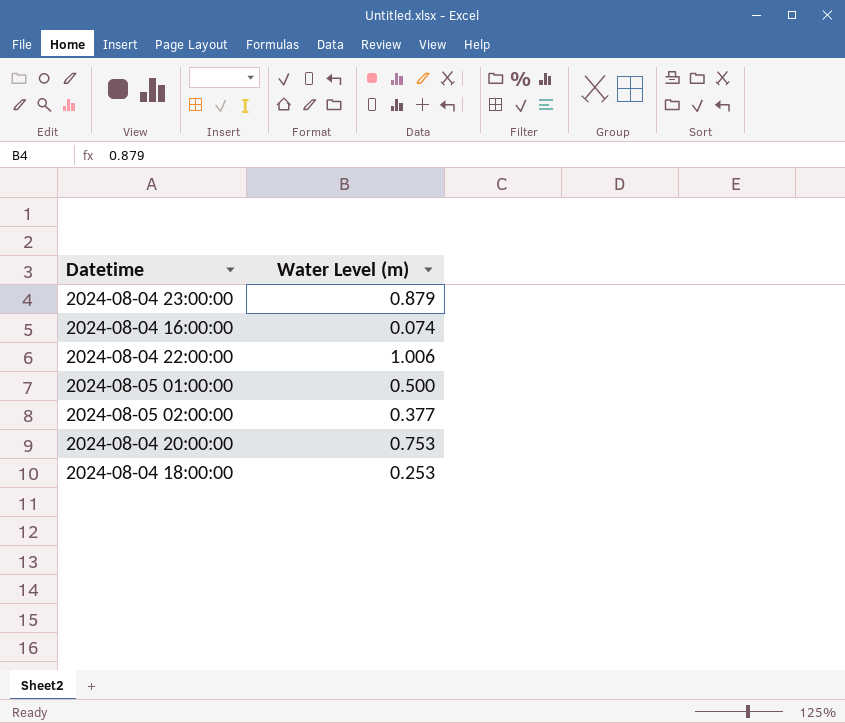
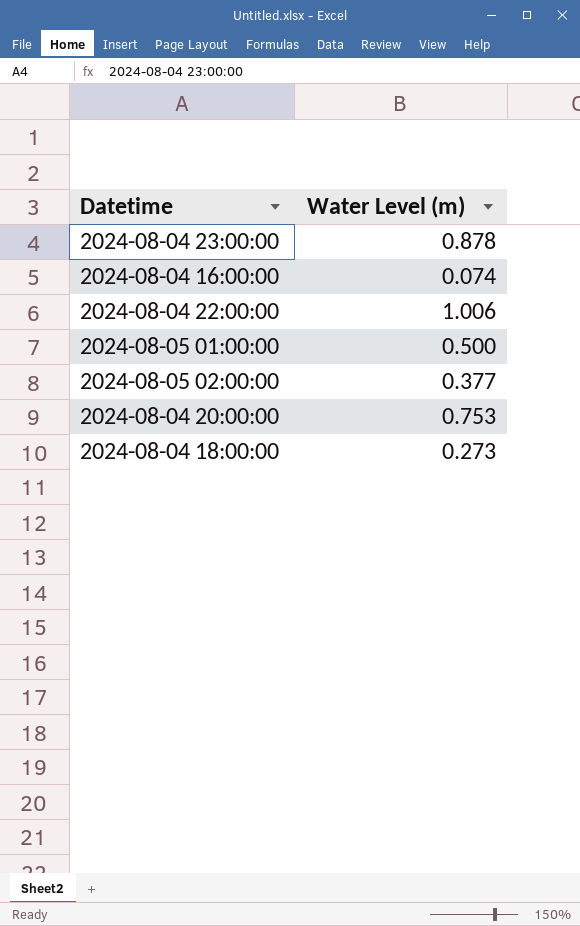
2024-08-04 23:00:00 | Water Level (m): 0.879 -> 0.878
2024-08-04 18:00:00 | Water Level (m): 0.253 -> 0.273

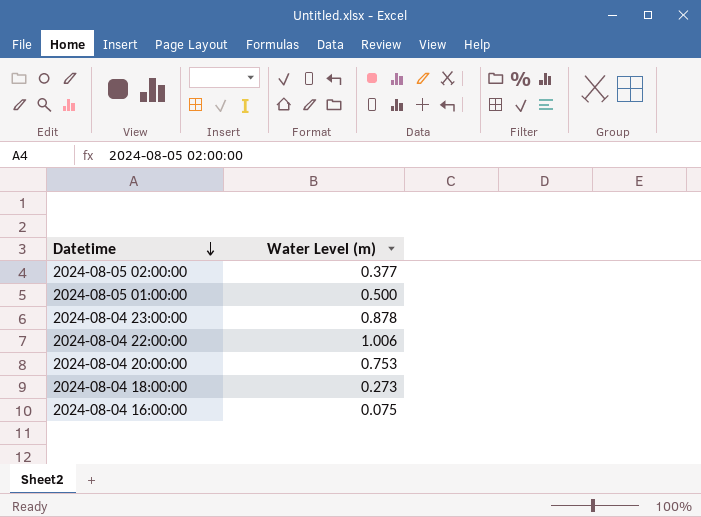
row order: none -> Datetime descending
2024-08-04 16:00:00 | Water Level (m): 0.074 -> 0.075

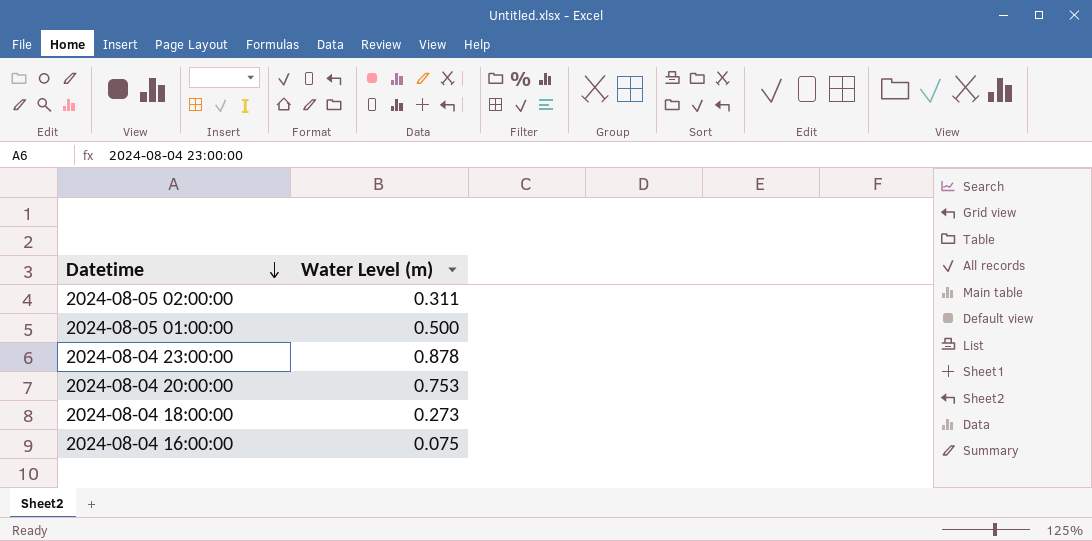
row 2024-08-04 22:00:00: 1.006 -> none
2024-08-05 02:00:00 | Water Level (m): 0.377 -> 0.311

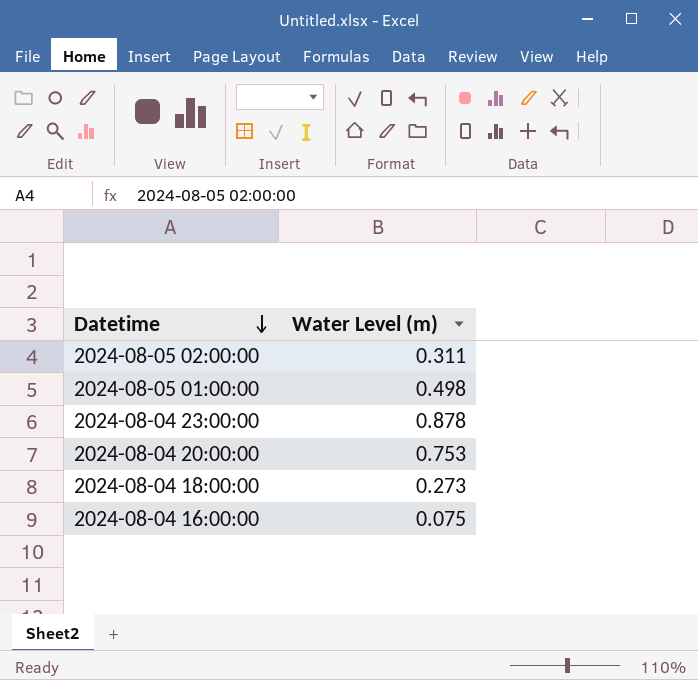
2024-08-05 01:00:00 | Water Level (m): 0.500 -> 0.498

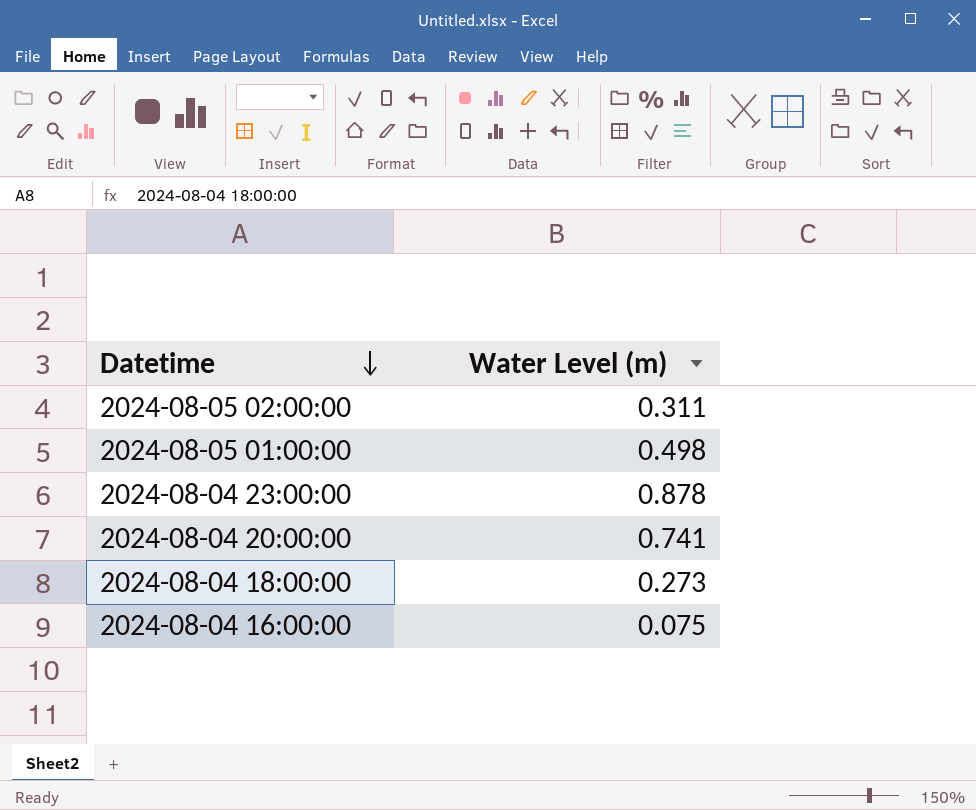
2024-08-04 20:00:00 | Water Level (m): 0.753 -> 0.741

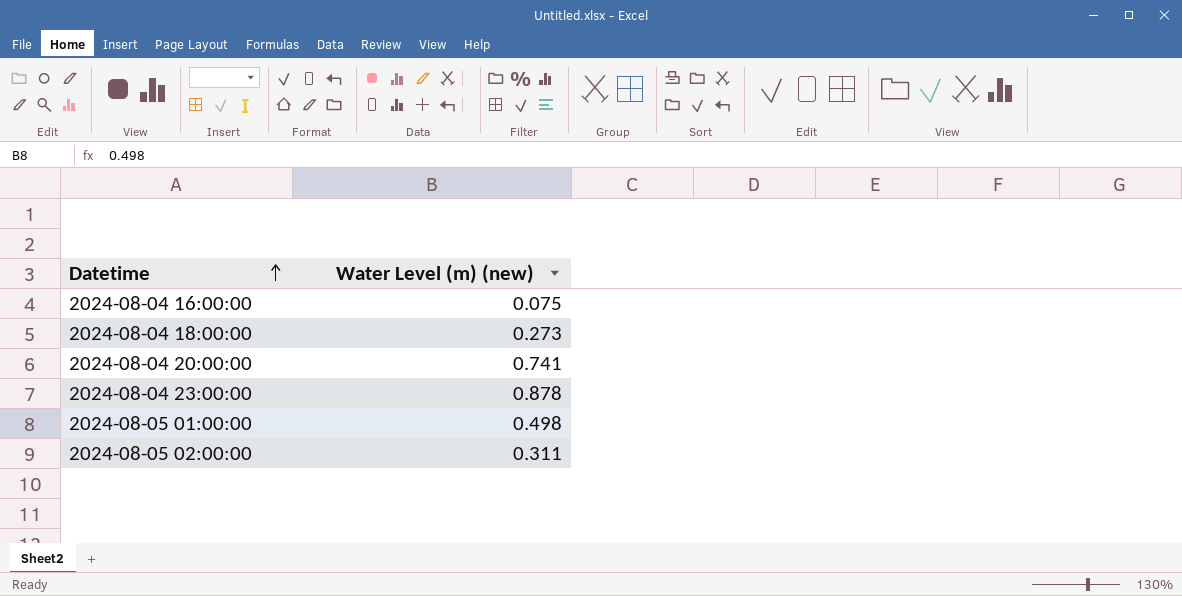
row order: Datetime descending -> Datetime ascending
column name: Water Level (m) -> Water Level (m) (new)

